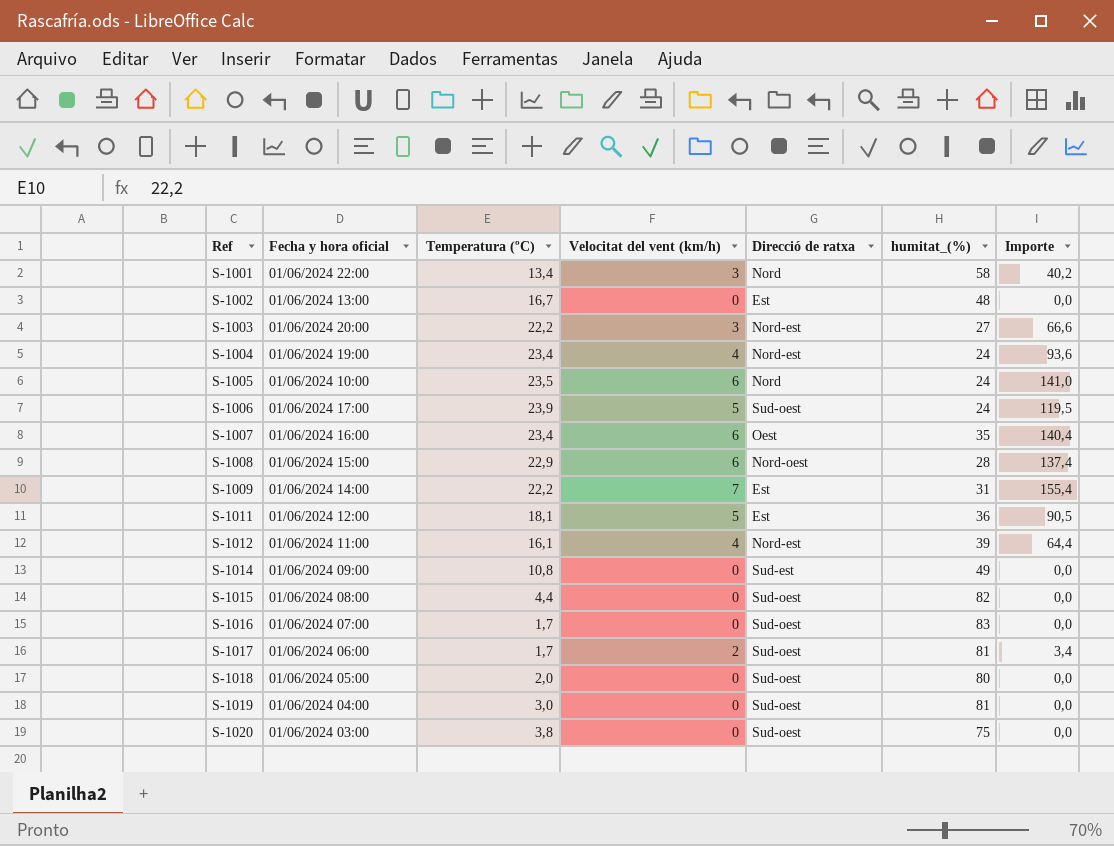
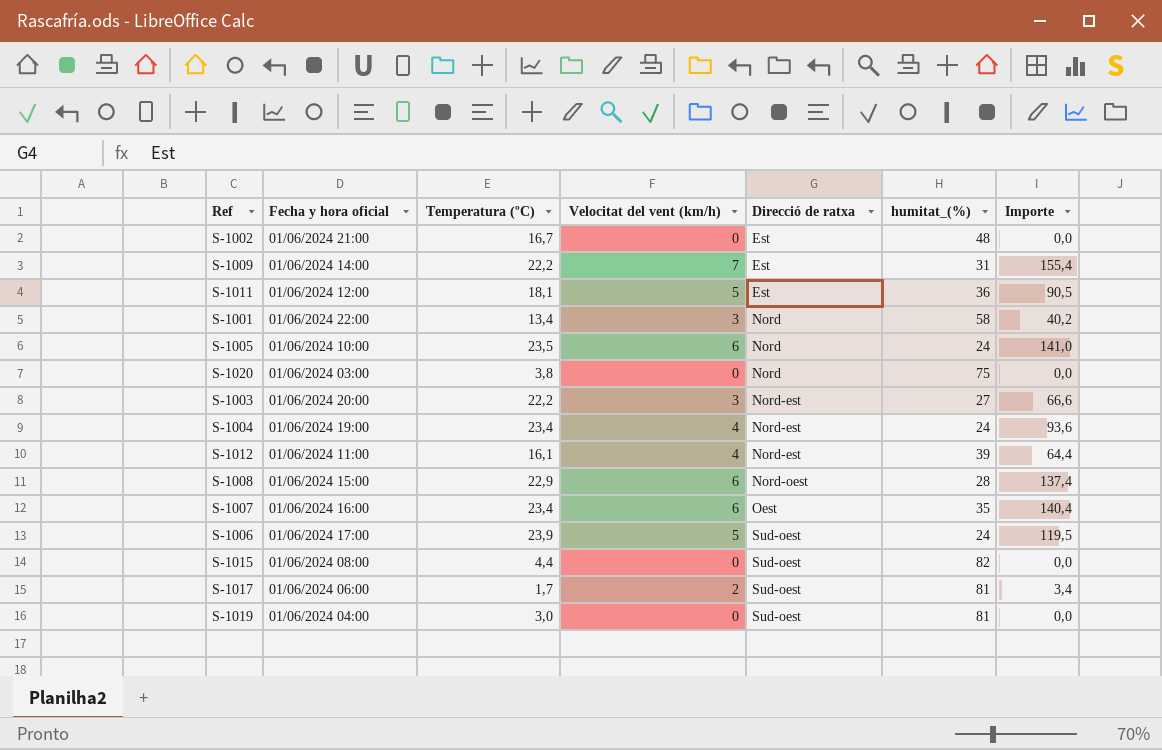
row order: Ref ascending -> Direcció de ratxa ascending
row S-1014: 01/06/2024 09:00 | 10,8 | 0 | Sud-est | 49 | 0,0 -> none
row S-1016: 01/06/2024 07:00 | 1,7 | 0 | Sud-oest | 83 | 0,0 -> none
row S-1018: 01/06/2024 05:00 | 2,0 | 0 | Sud-oest | 80 | 0,0 -> none
S-1002 | Fecha y hora oficial: 01/06/2024 13:00 -> 01/06/2024 21:00
S-1020 | Direcció de ratxa: Sud-oest -> Nord

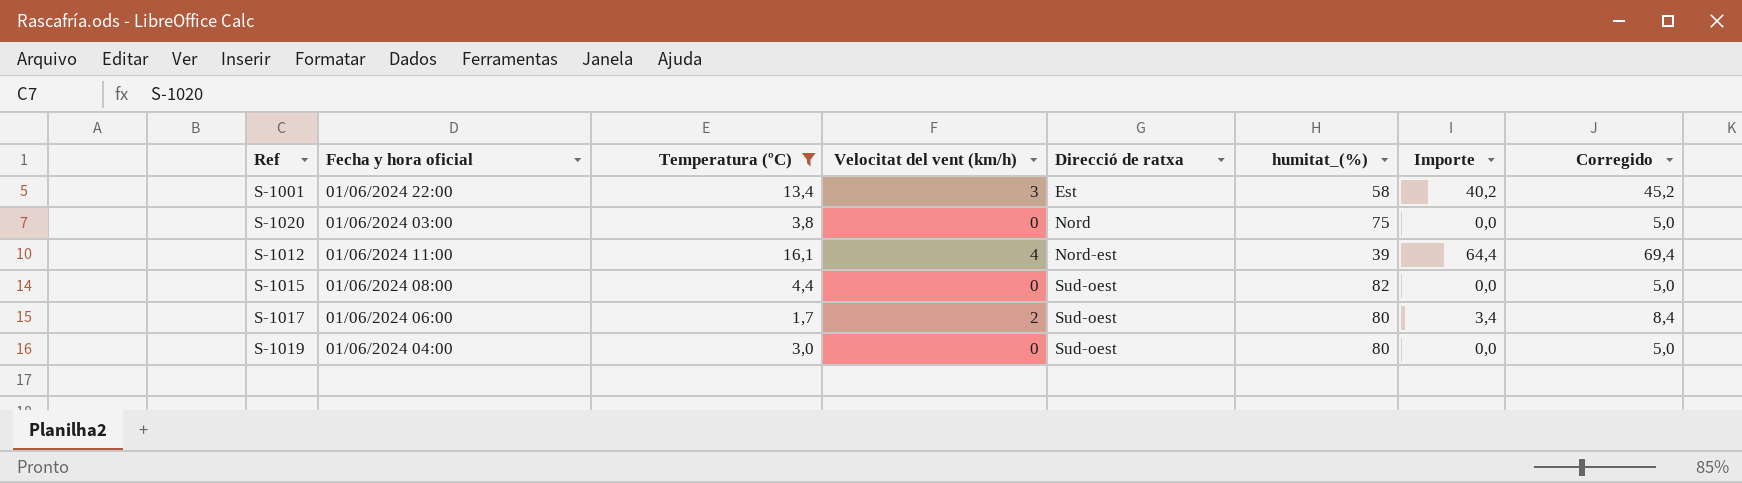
filter: none -> Temperatura (ºC) <= 16,1
column Corregido | formula: none -> [Importe] + 5
S-1001 | Direcció de ratxa: Nord -> Est
S-1017 | humitat_(%): 81 -> 80
S-1019 | humitat_(%): 81 -> 80

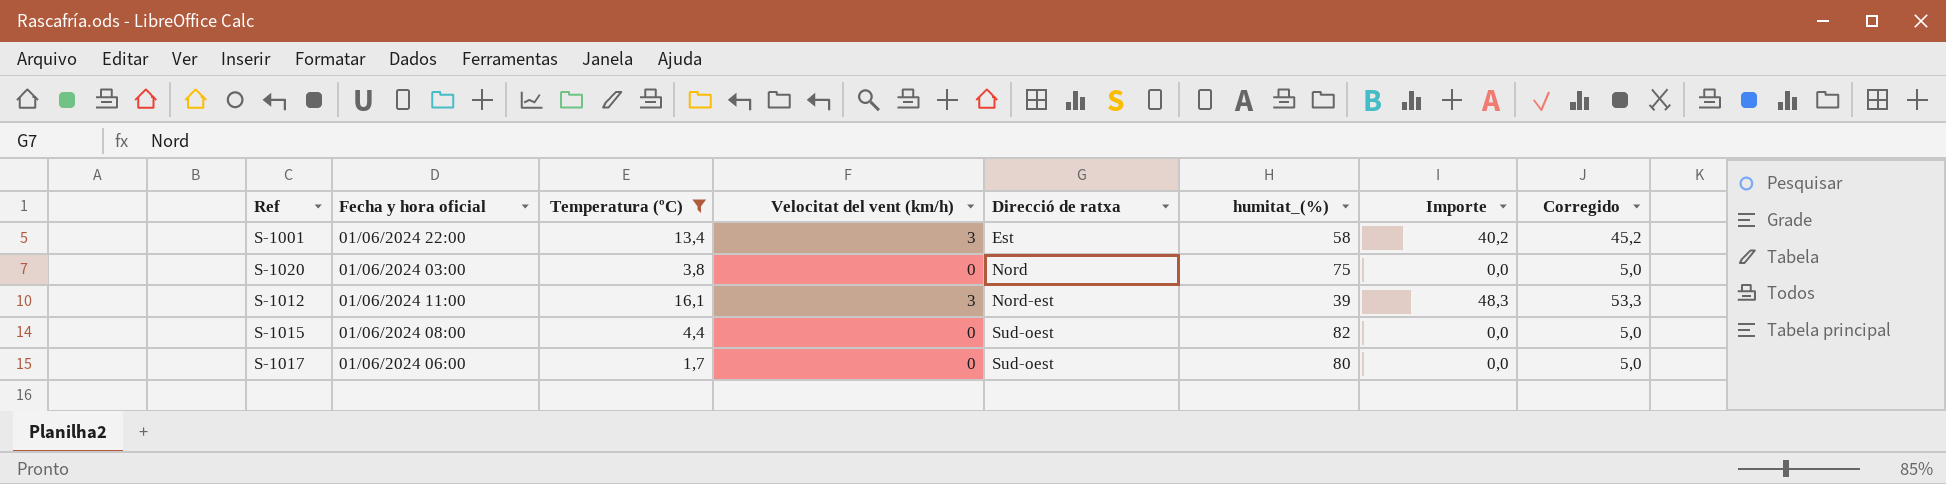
row S-1019: 01/06/2024 04:00 | 3,0 | 0 | Sud-oest | 80 | 0,0 | 5,0 -> none
S-1012 | Velocitat del vent (km/h): 4 -> 3
S-1012 | Importe: 64,4 -> 48,3
S-1012 | Corregido: 69,4 -> 53,3
S-1017 | Velocitat del vent (km/h): 2 -> 0
S-1017 | Importe: 3,4 -> 0,0
S-1017 | Corregido: 8,4 -> 5,0

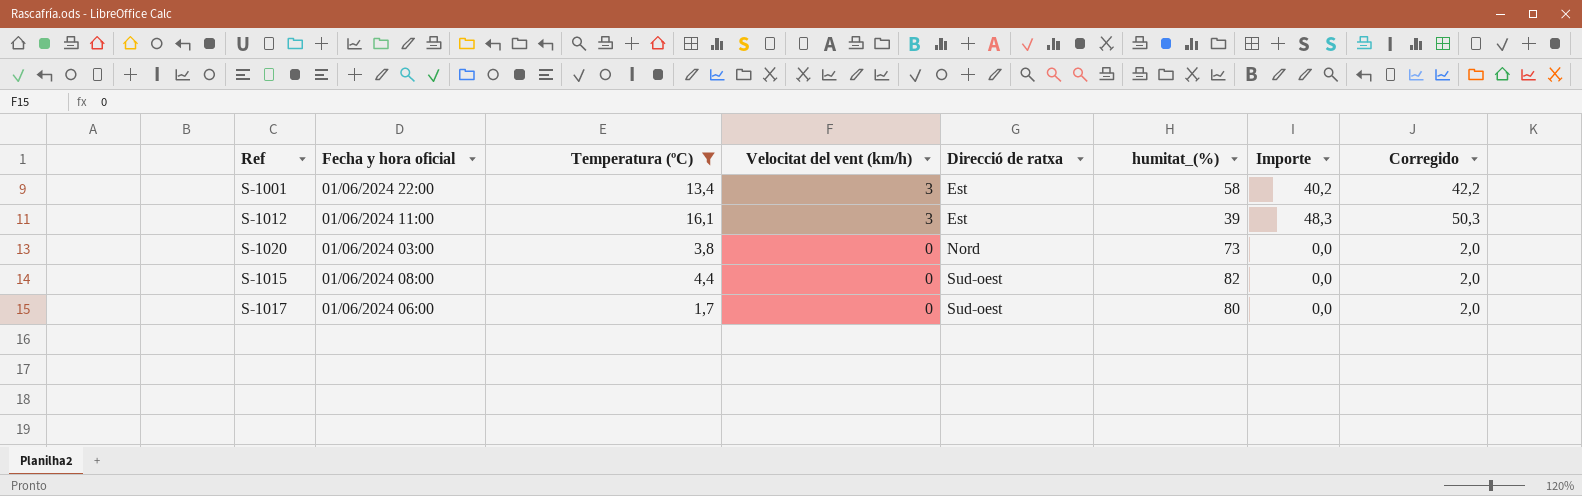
row order: Direcció de ratxa ascending -> Velocitat del vent (km/h) descending
column Corregido | formula: [Importe] + 5 -> [Importe] + 2
S-1012 | Direcció de ratxa: Nord-est -> Est
S-1020 | humitat_(%): 75 -> 73

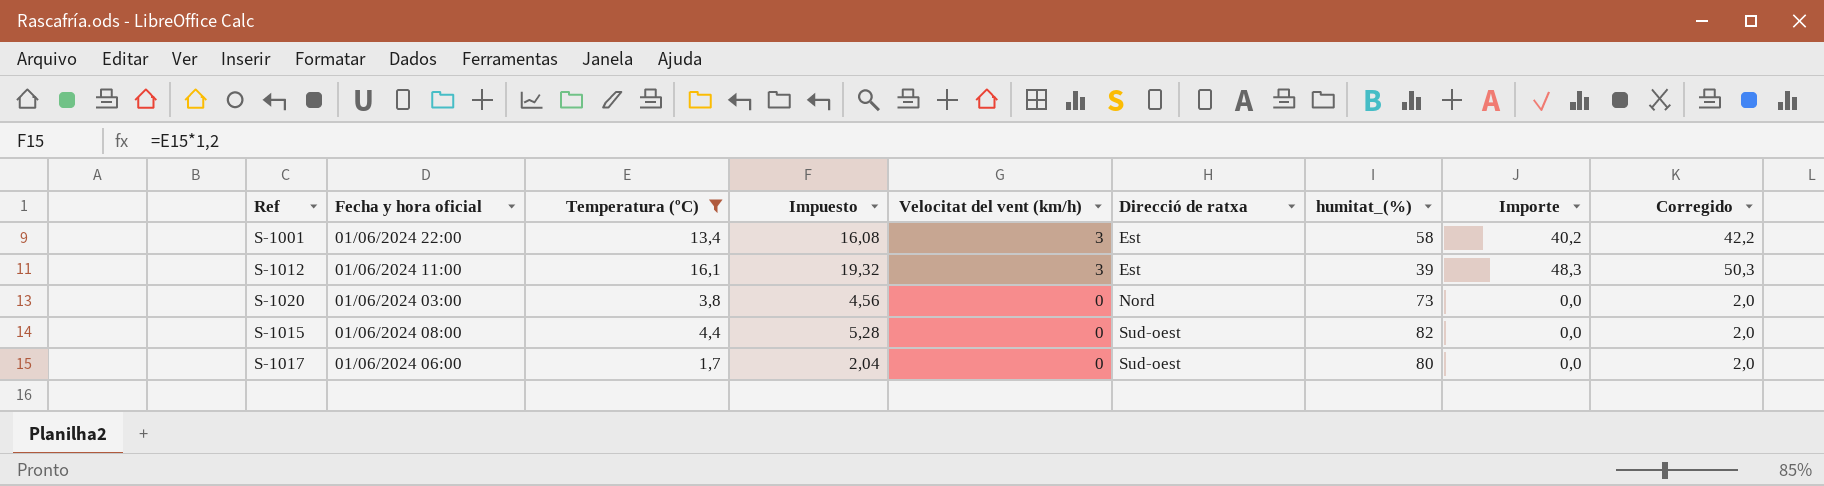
column Impuesto | formula: none -> [Temperatura (ºC)] * 1,2

